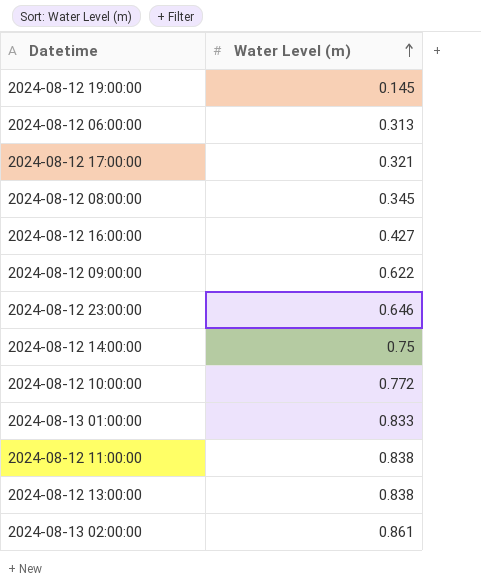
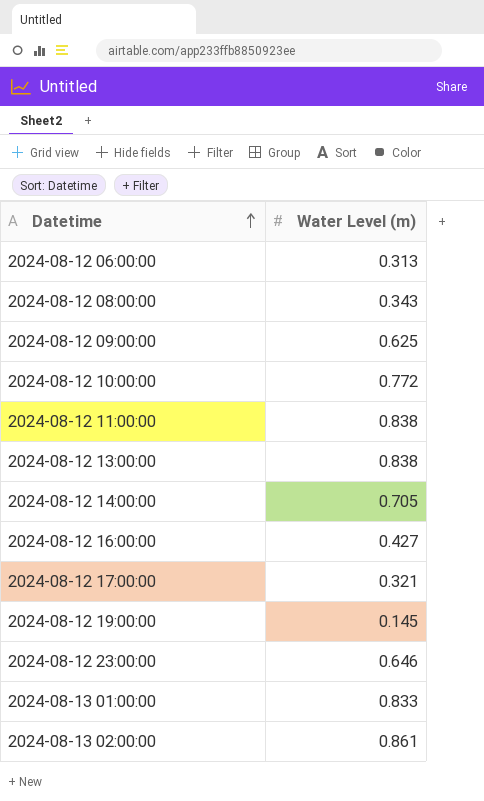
row order: Water Level (m) ascending -> Datetime ascending
2024-08-12 08:00:00 | Water Level (m): 0.345 -> 0.343
2024-08-12 09:00:00 | Water Level (m): 0.622 -> 0.625
2024-08-12 14:00:00 | Water Level (m): 0.75 -> 0.705

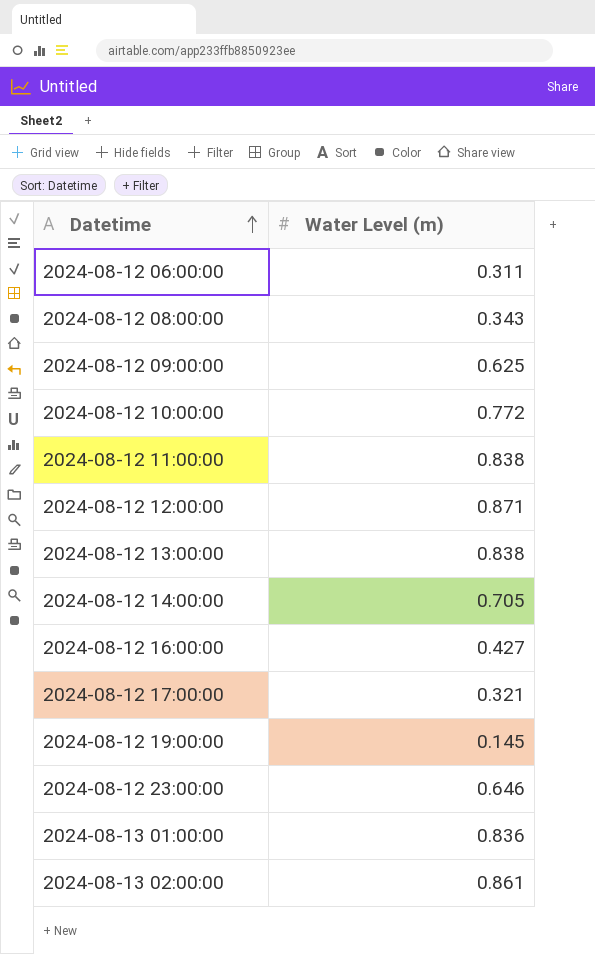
2024-08-12 06:00:00 | Water Level (m): 0.313 -> 0.311
row 2024-08-12 12:00:00: none -> 0.871
2024-08-13 01:00:00 | Water Level (m): 0.833 -> 0.836

